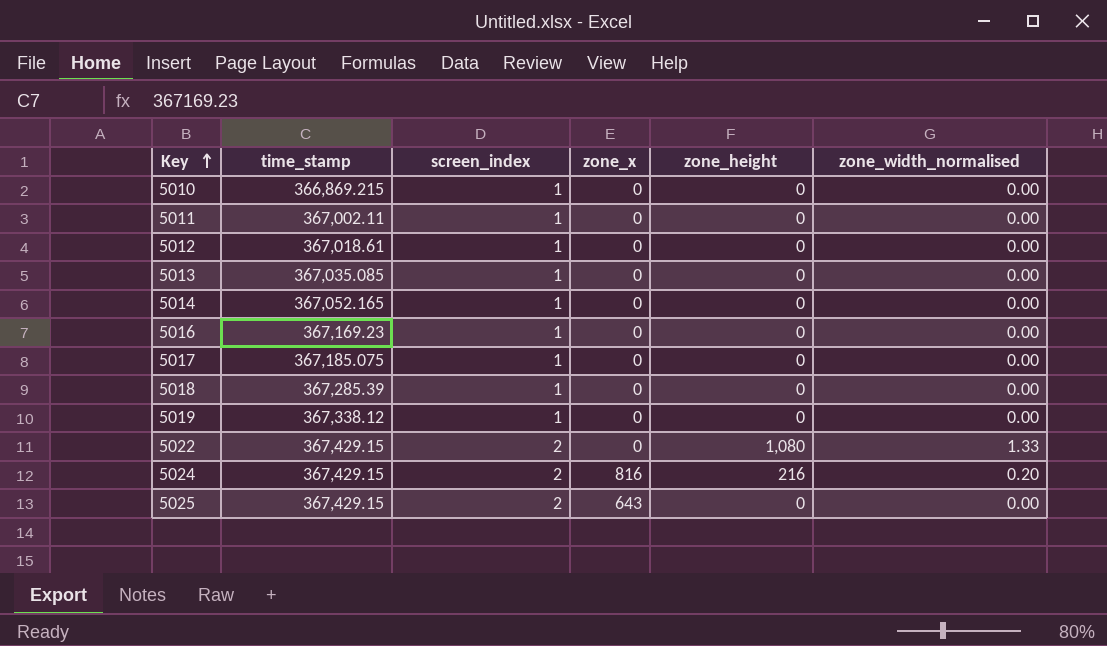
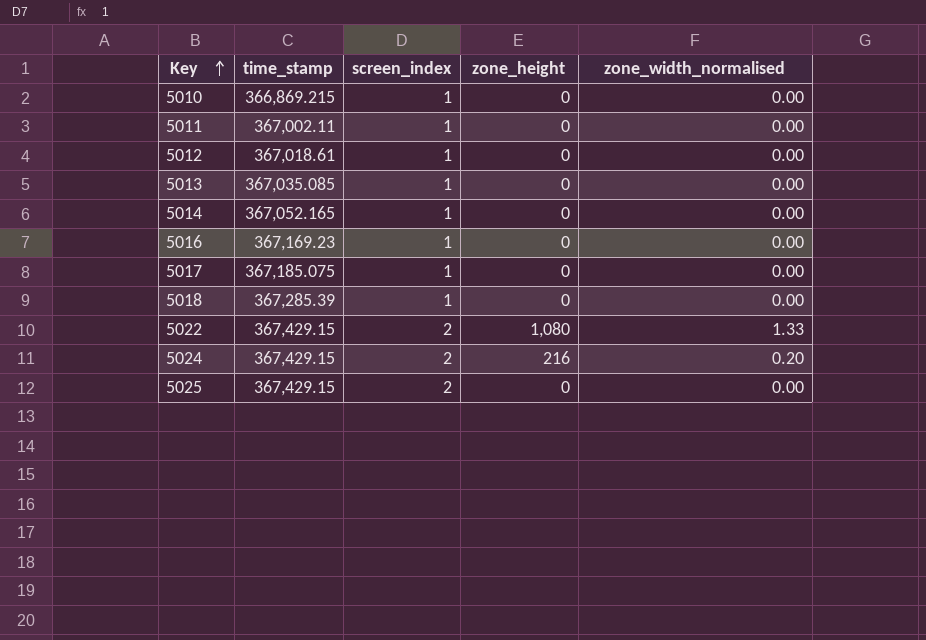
column zone_x | position: 4 -> none
row 5019: 367,338.12 | 1 | 0 | 0 | 0.00 -> none

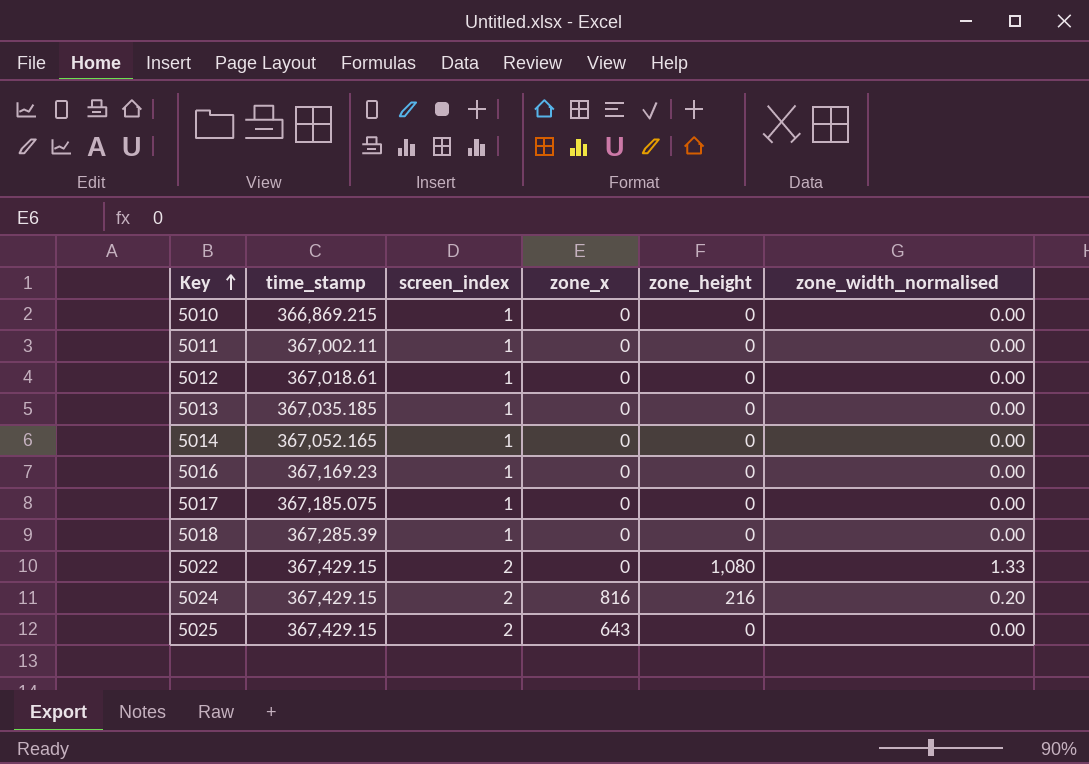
column zone_x | position: none -> 4
5013 | time_stamp: 367,035.085 -> 367,035.185

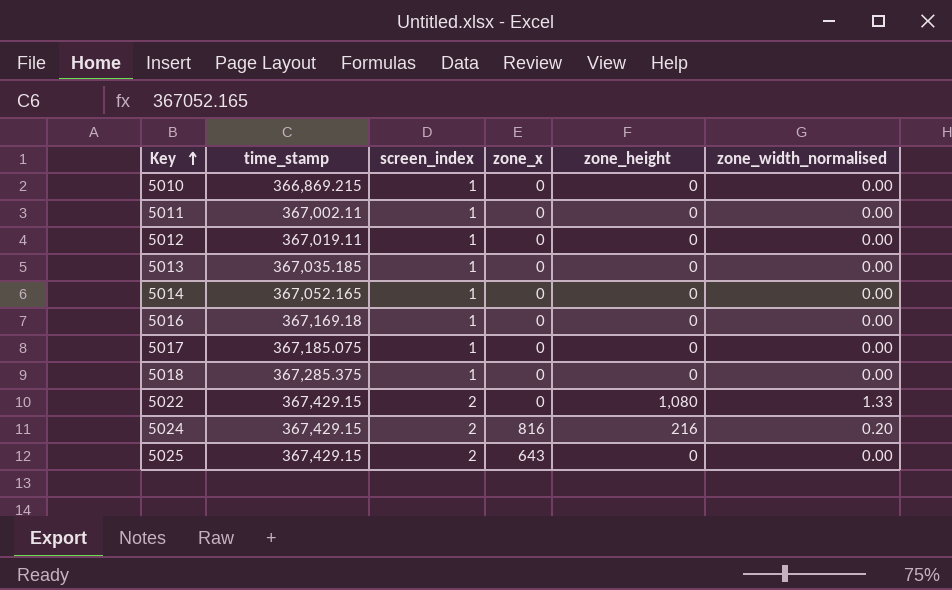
5012 | time_stamp: 367,018.61 -> 367,019.11
5016 | time_stamp: 367,169.23 -> 367,169.18
5018 | time_stamp: 367,285.39 -> 367,285.375

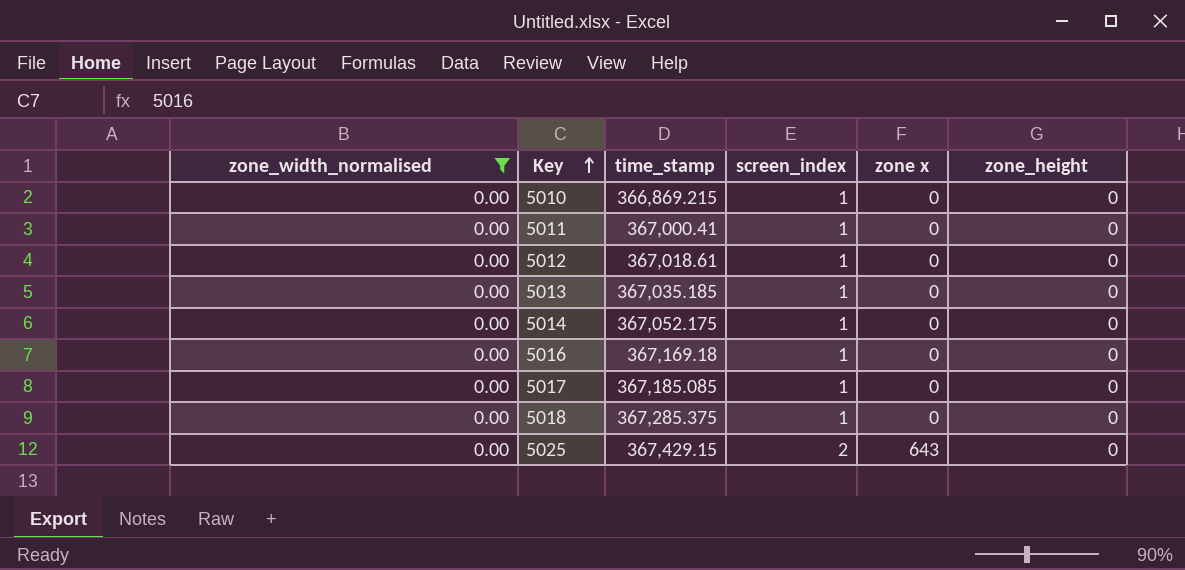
filter: none -> zone_width_normalised = 0.00
column zone_width_normalised | position: 6 -> 1
column name: zone_x -> zone x
5011 | time_stamp: 367,002.11 -> 367,000.41
5012 | time_stamp: 367,019.11 -> 367,018.61
5014 | time_stamp: 367,052.165 -> 367,052.175
5017 | time_stamp: 367,185.075 -> 367,185.085

